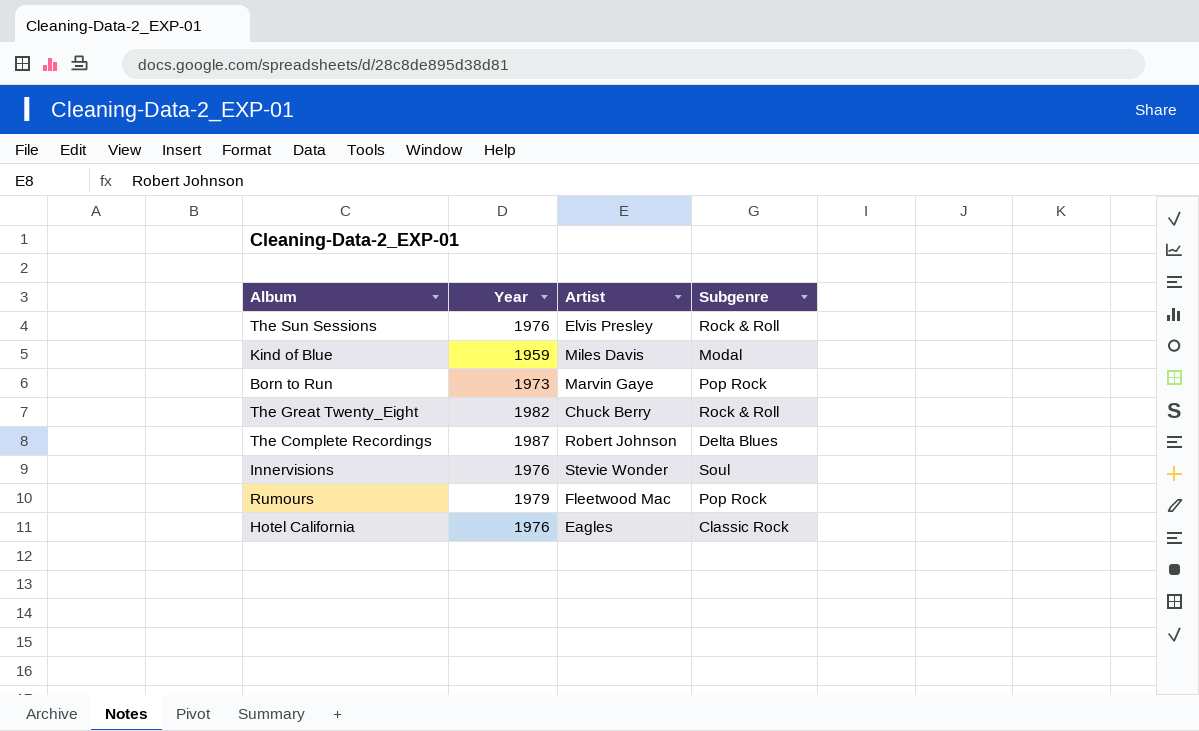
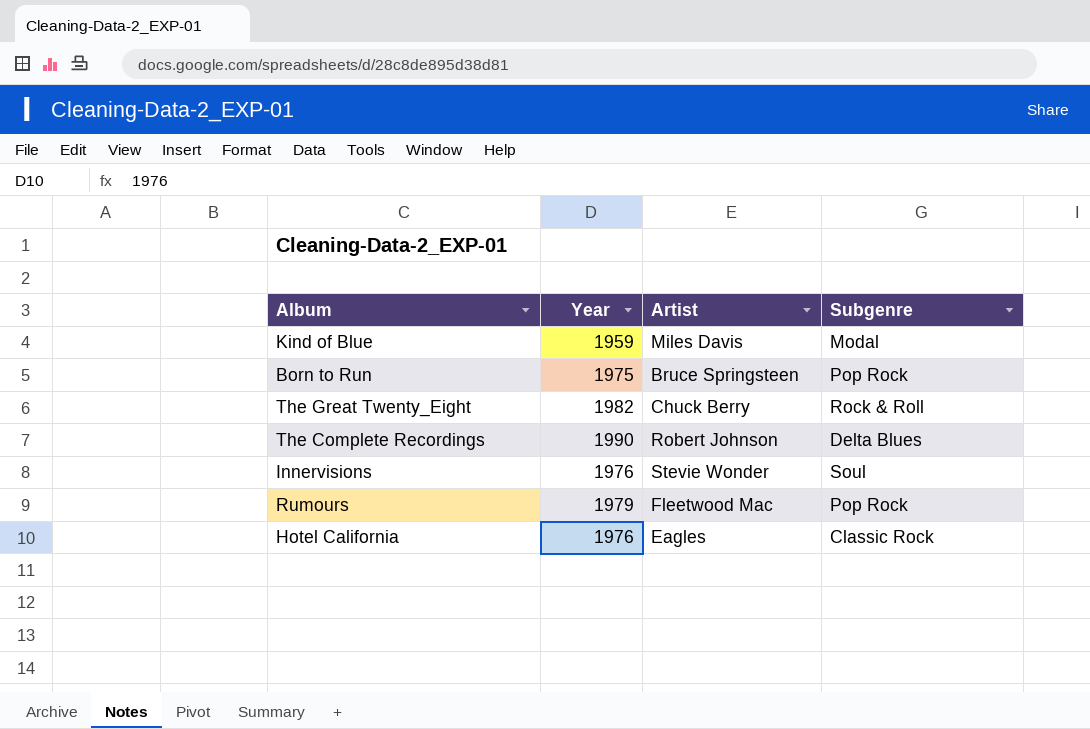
row The Sun Sessions: 1976 | Elvis Presley | Rock & Roll -> none
Born to Run | Year: 1973 -> 1975
Born to Run | Artist: Marvin Gaye -> Bruce Springsteen
The Complete Recordings | Year: 1987 -> 1990

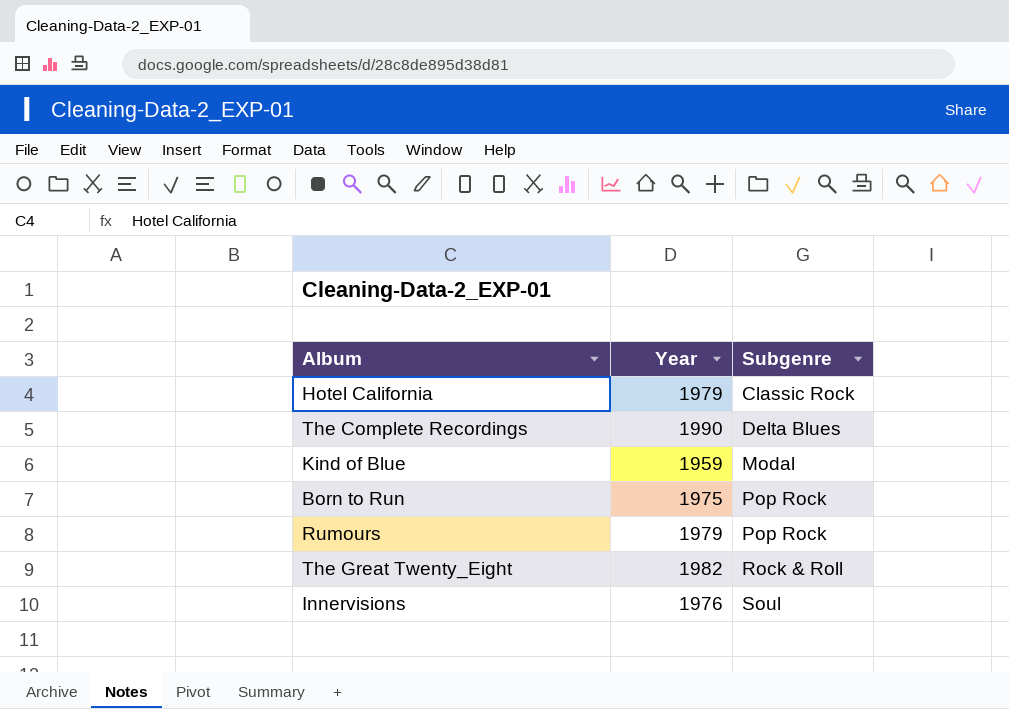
row order: none -> Subgenre ascending
column Artist | position: 3 -> none
Hotel California | Year: 1976 -> 1979

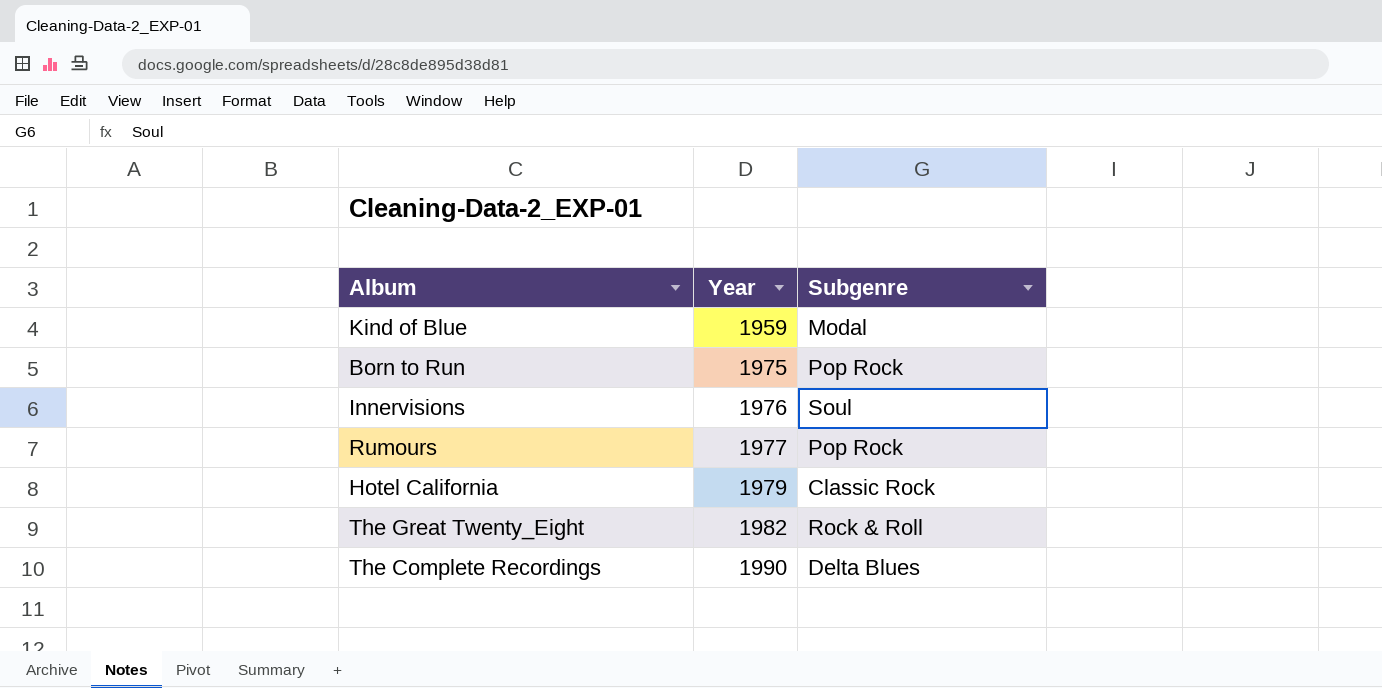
row order: Subgenre ascending -> Year ascending
Rumours | Year: 1979 -> 1977

